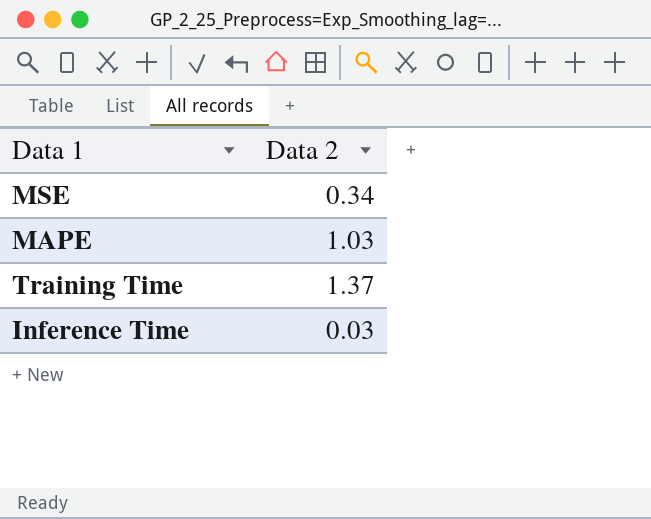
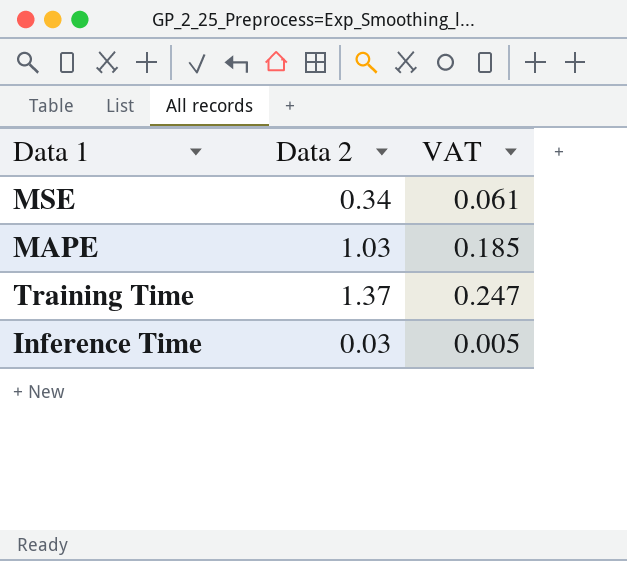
column VAT | formula: none -> [Data 2] * 0.18

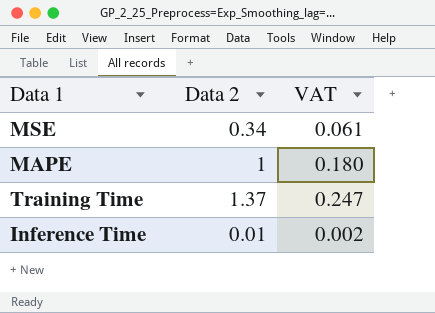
MAPE | Data 2: 1.03 -> 1
MAPE | VAT: 0.185 -> 0.180
Inference Time | Data 2: 0.03 -> 0.01
Inference Time | VAT: 0.005 -> 0.002

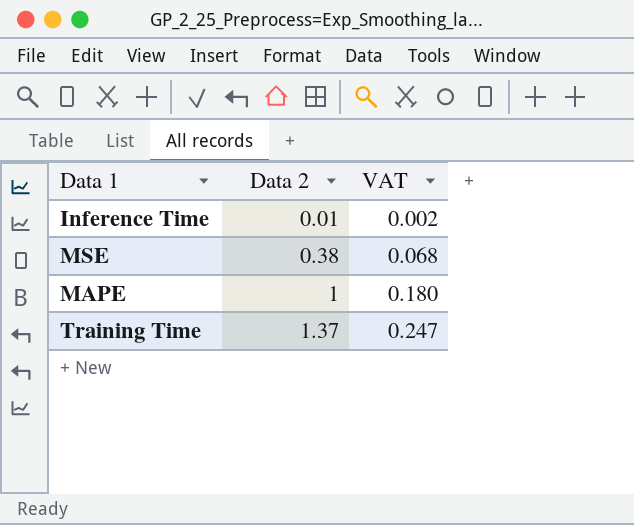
row order: none -> Data 2 ascending
MSE | Data 2: 0.34 -> 0.38
MSE | VAT: 0.061 -> 0.068

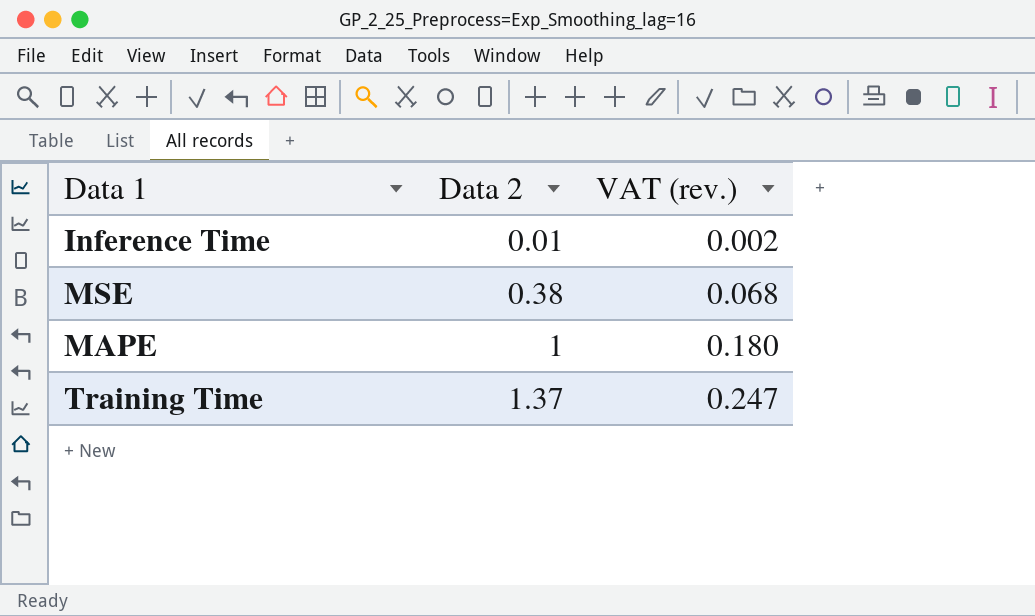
column name: VAT -> VAT (rev.)

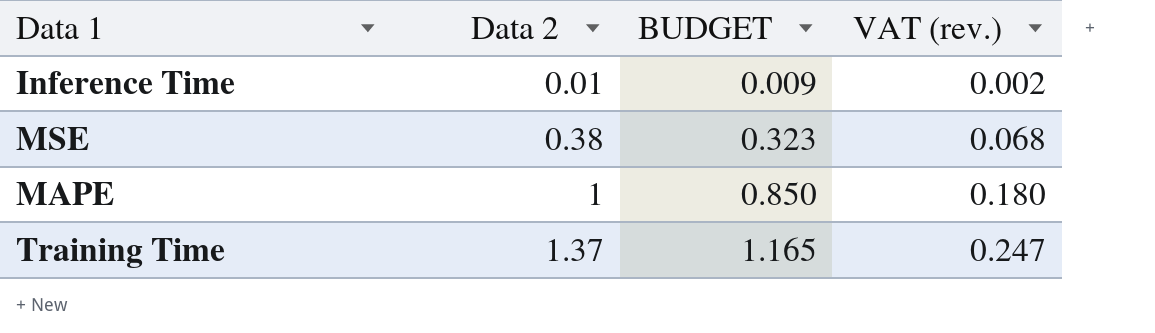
column BUDGET | formula: none -> [Data 2] * 0.85

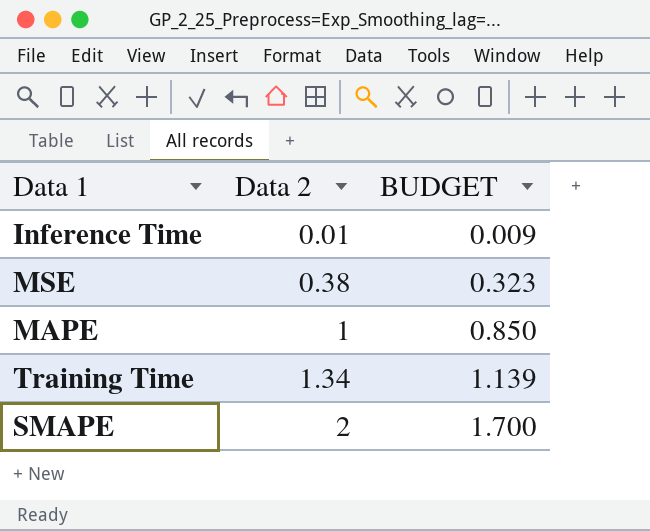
column VAT (rev.) | formula: [Data 2] * 0.18 -> none
Training Time | Data 2: 1.37 -> 1.34
Training Time | BUDGET: 1.165 -> 1.139
row SMAPE: none -> 2 | 1.700

